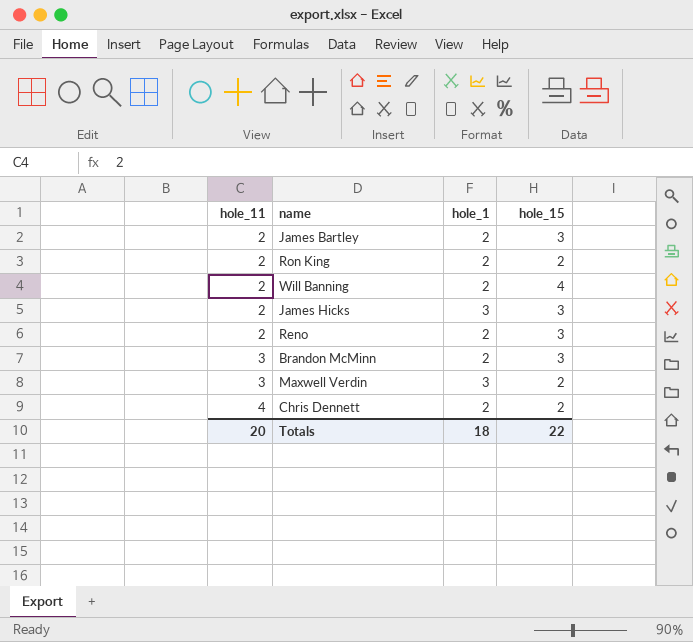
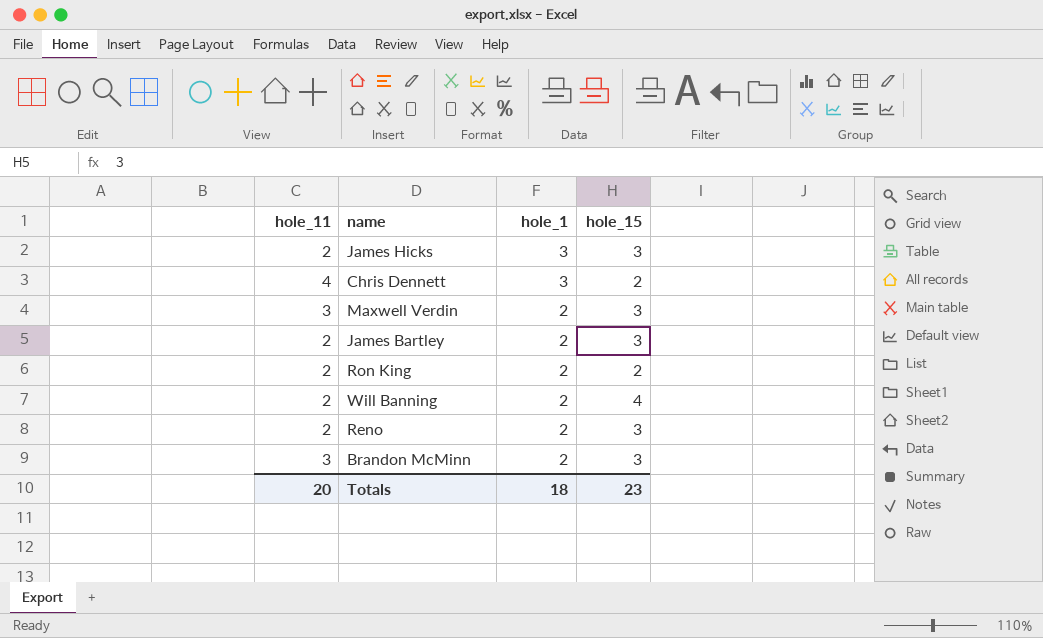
row order: hole_11 ascending -> hole_1 descending
Chris Dennett | hole_1: 2 -> 3
Maxwell Verdin | hole_1: 3 -> 2
Maxwell Verdin | hole_15: 2 -> 3
Totals | hole_15: 22 -> 23

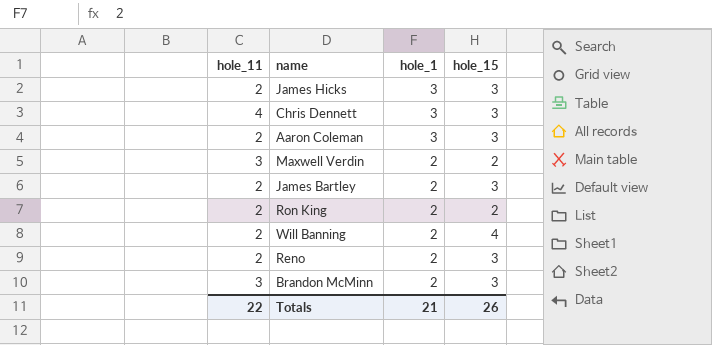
Chris Dennett | hole_15: 2 -> 3
row Aaron Coleman: none -> 2 | 3 | 3
Maxwell Verdin | hole_15: 3 -> 2
Totals | hole_11: 20 -> 22
Totals | hole_1: 18 -> 21
Totals | hole_15: 23 -> 26

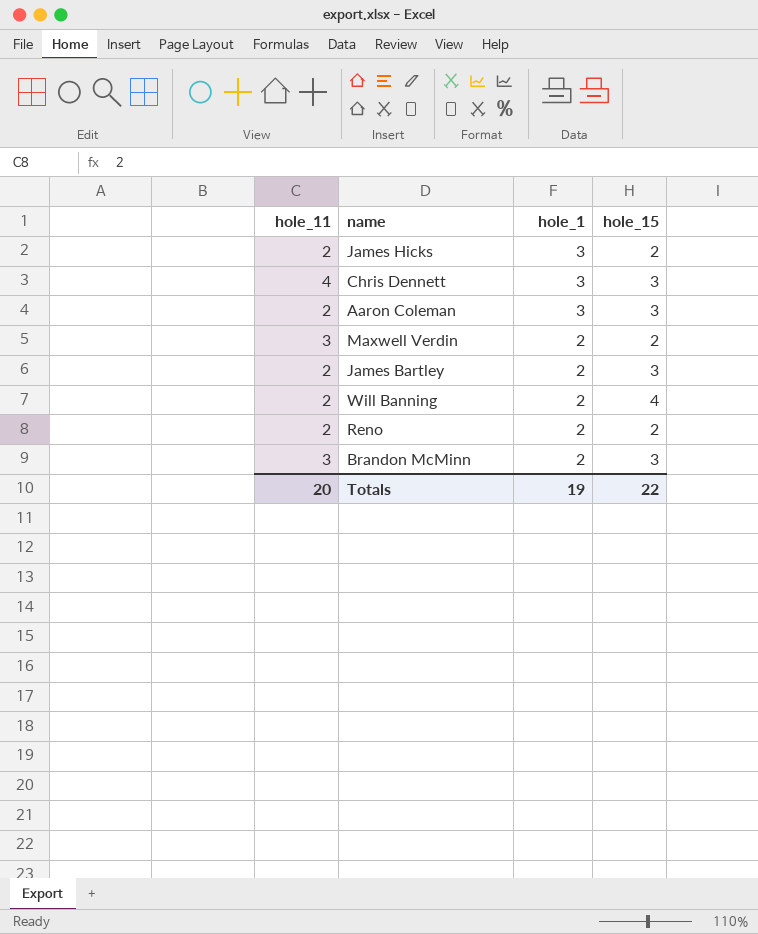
row Ron King: 2 | 2 | 2 -> none
James Hicks | hole_15: 3 -> 2
Reno | hole_15: 3 -> 2
Totals | hole_11: 22 -> 20
Totals | hole_1: 21 -> 19
Totals | hole_15: 26 -> 22

